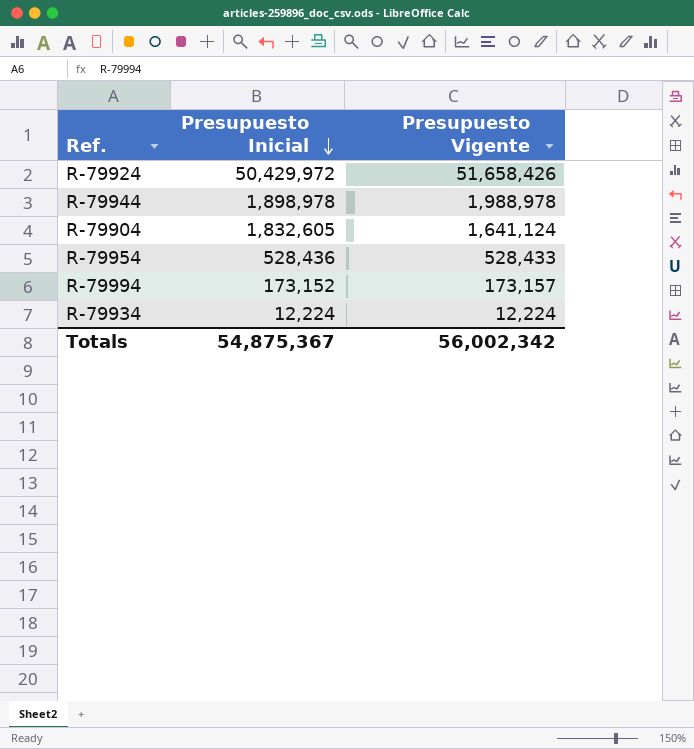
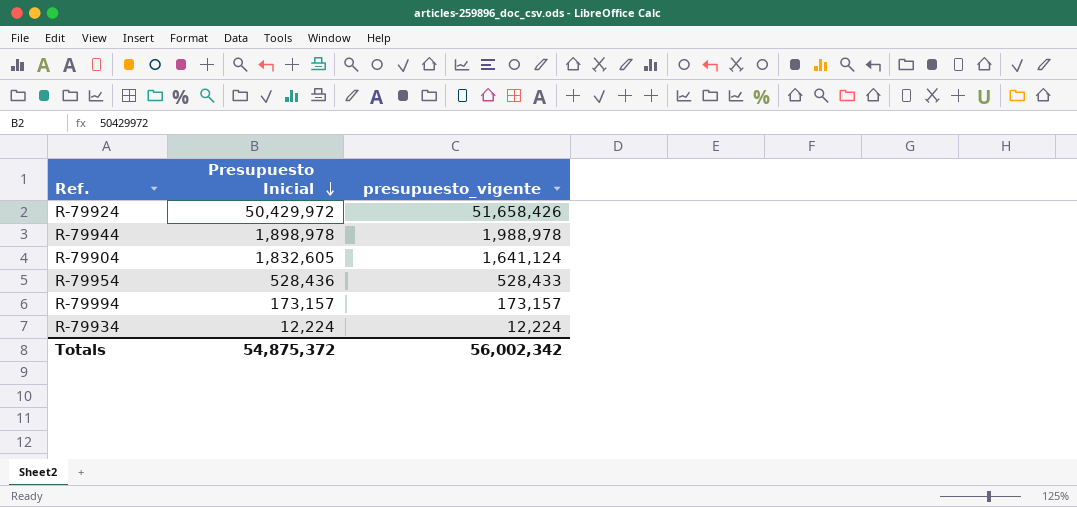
column name: Presupuesto Vigente -> presupuesto_vigente
R-79994 | Presupuesto Inicial: 173,152 -> 173,157
Totals | Presupuesto Inicial: 54,875,367 -> 54,875,372

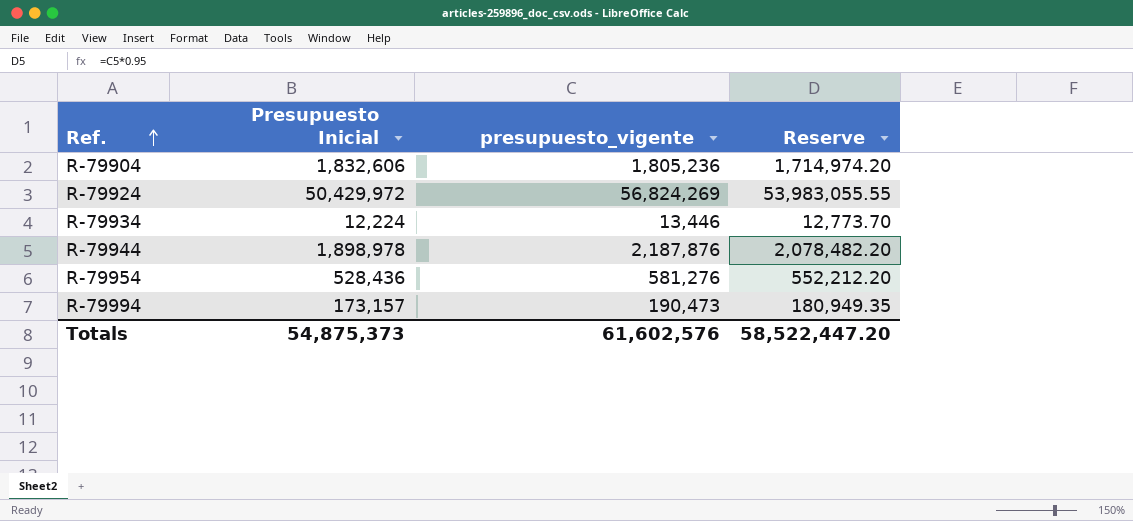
row order: Presupuesto Inicial descending -> Ref. ascending
column Reserve | formula: none -> [presupuesto_vigente] * 0.95
R-79904 | Presupuesto Inicial: 1,832,605 -> 1,832,606
R-79904 | presupuesto_vigente: 1,641,124 -> 1,805,236
R-79924 | presupuesto_vigente: 51,658,426 -> 56,824,269
R-79934 | presupuesto_vigente: 12,224 -> 13,446
R-79944 | presupuesto_vigente: 1,988,978 -> 2,187,876
R-79954 | presupuesto_vigente: 528,433 -> 581,276
R-79994 | presupuesto_vigente: 173,157 -> 190,473
Totals | Presupuesto Inicial: 54,875,372 -> 54,875,373
Totals | presupuesto_vigente: 56,002,342 -> 61,602,576

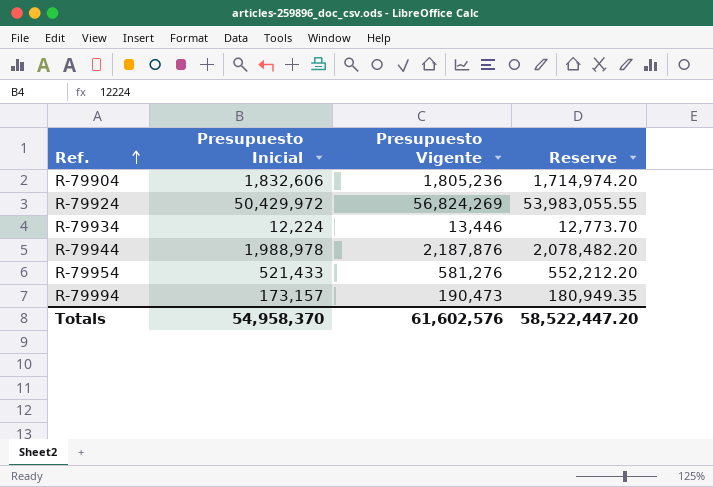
column name: presupuesto_vigente -> Presupuesto Vigente
R-79944 | Presupuesto Inicial: 1,898,978 -> 1,988,978
R-79954 | Presupuesto Inicial: 528,436 -> 521,433
Totals | Presupuesto Inicial: 54,875,373 -> 54,958,370

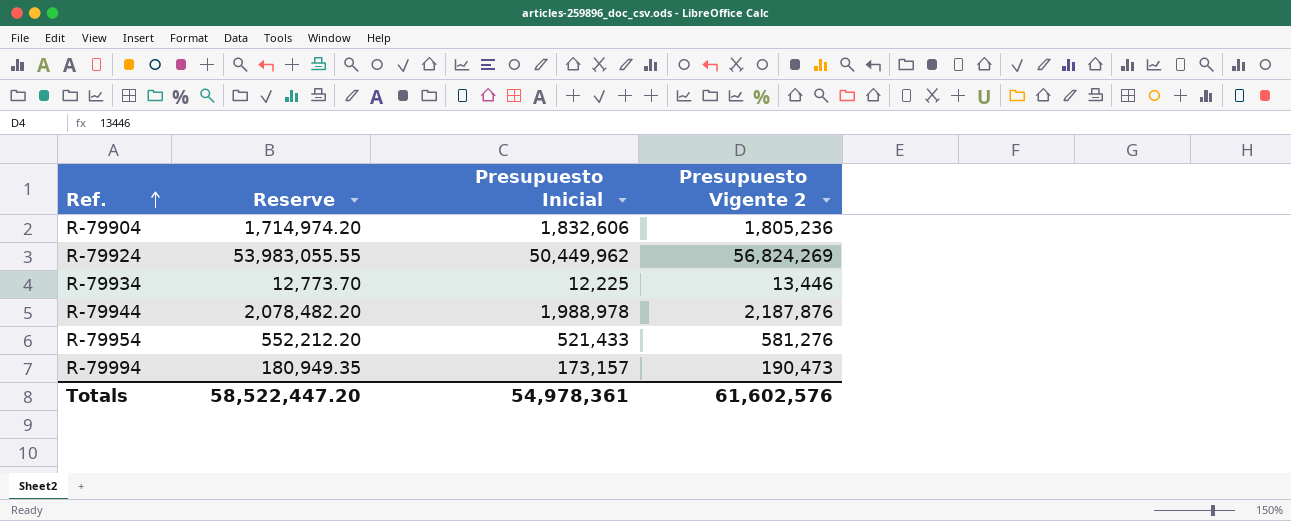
column Reserve | position: 4 -> 2
column name: Presupuesto Vigente -> Presupuesto Vigente 2
R-79924 | Presupuesto Inicial: 50,429,972 -> 50,449,962
R-79934 | Presupuesto Inicial: 12,224 -> 12,225
Totals | Presupuesto Inicial: 54,958,370 -> 54,978,361

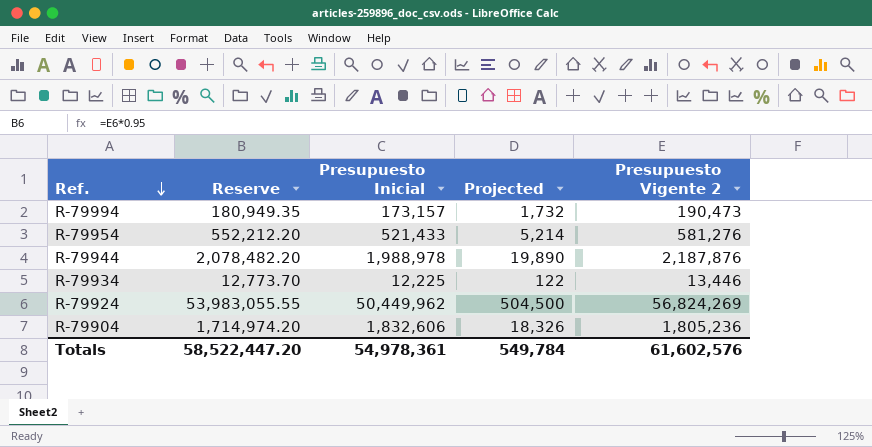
row order: Ref. ascending -> Ref. descending
column Projected | formula: none -> [Presupuesto Inicial] * 0.01

